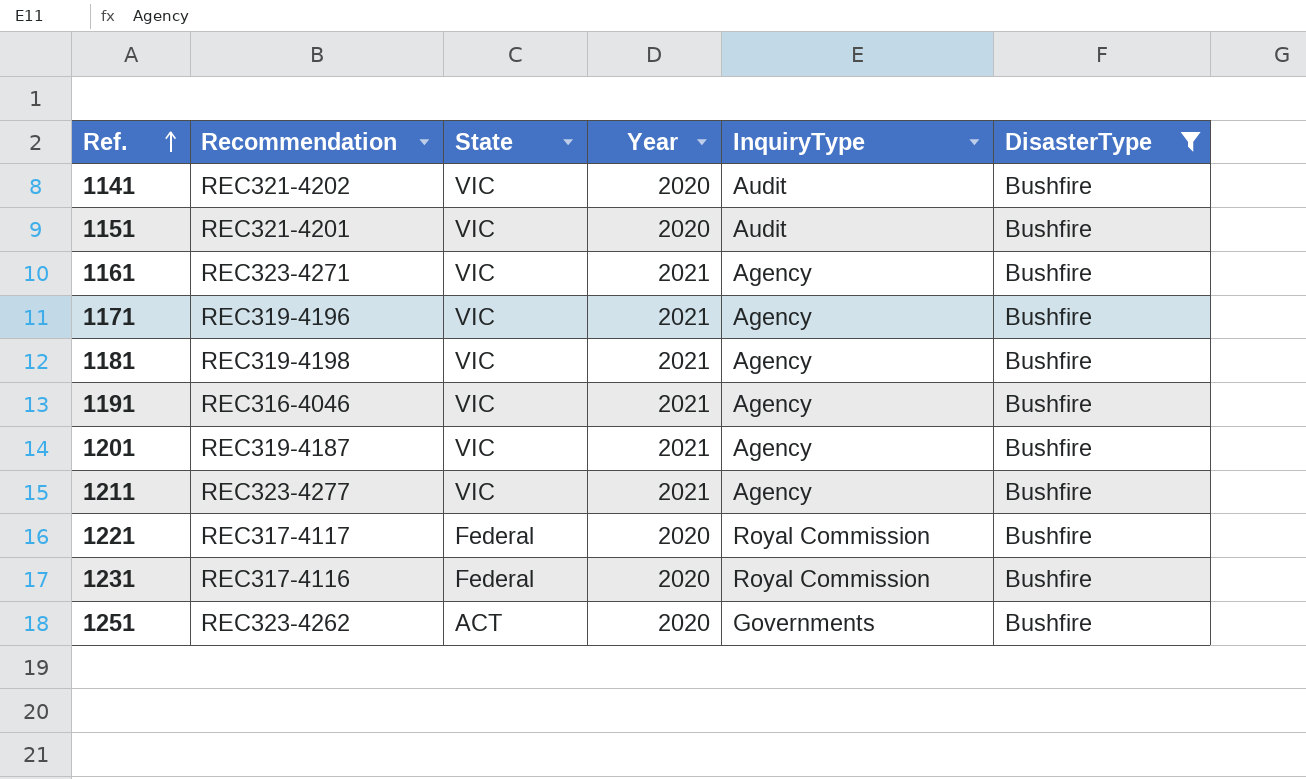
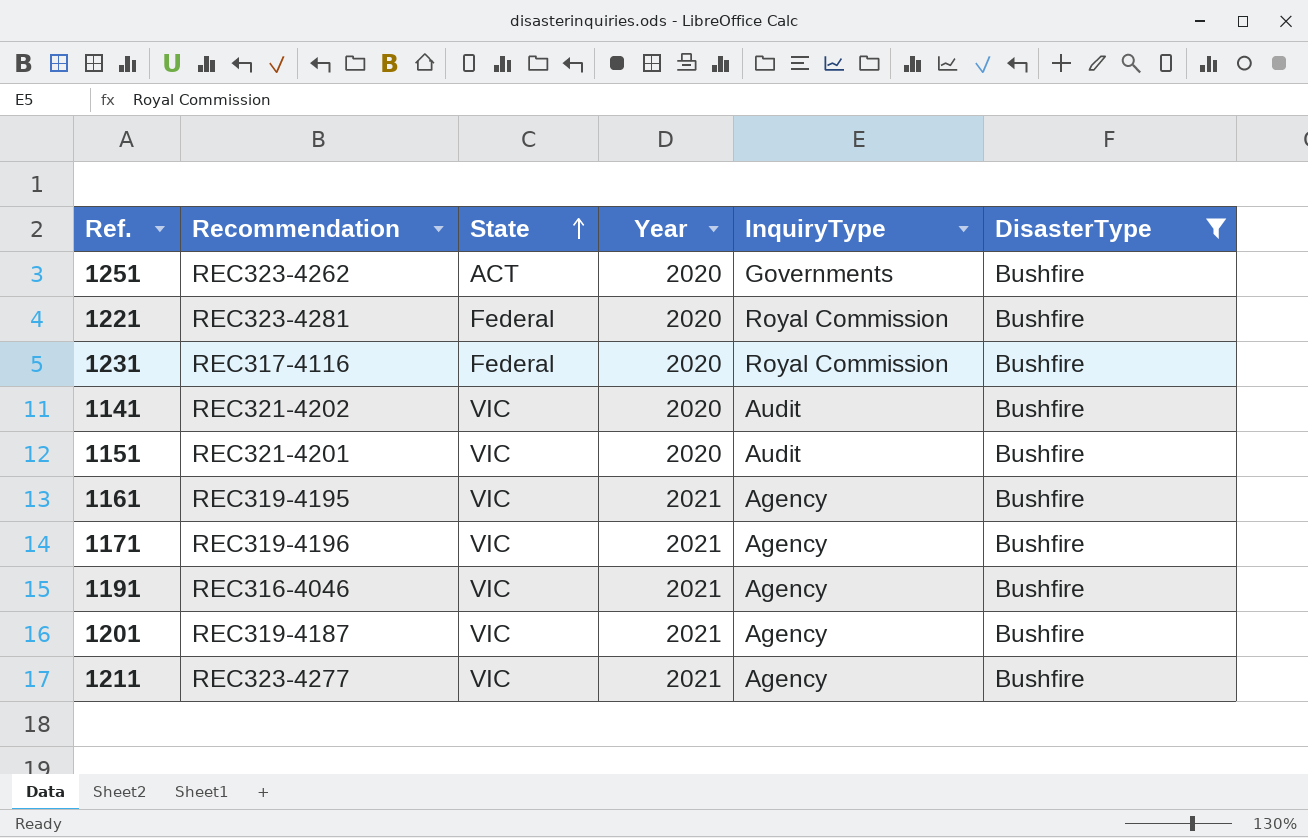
row order: Ref. ascending -> State ascending
row 1181: REC319-4198 | VIC | 2021 | Agency | Bushfire -> none
1221 | Recommendation: REC317-4117 -> REC323-4281
1161 | Recommendation: REC323-4271 -> REC319-4195

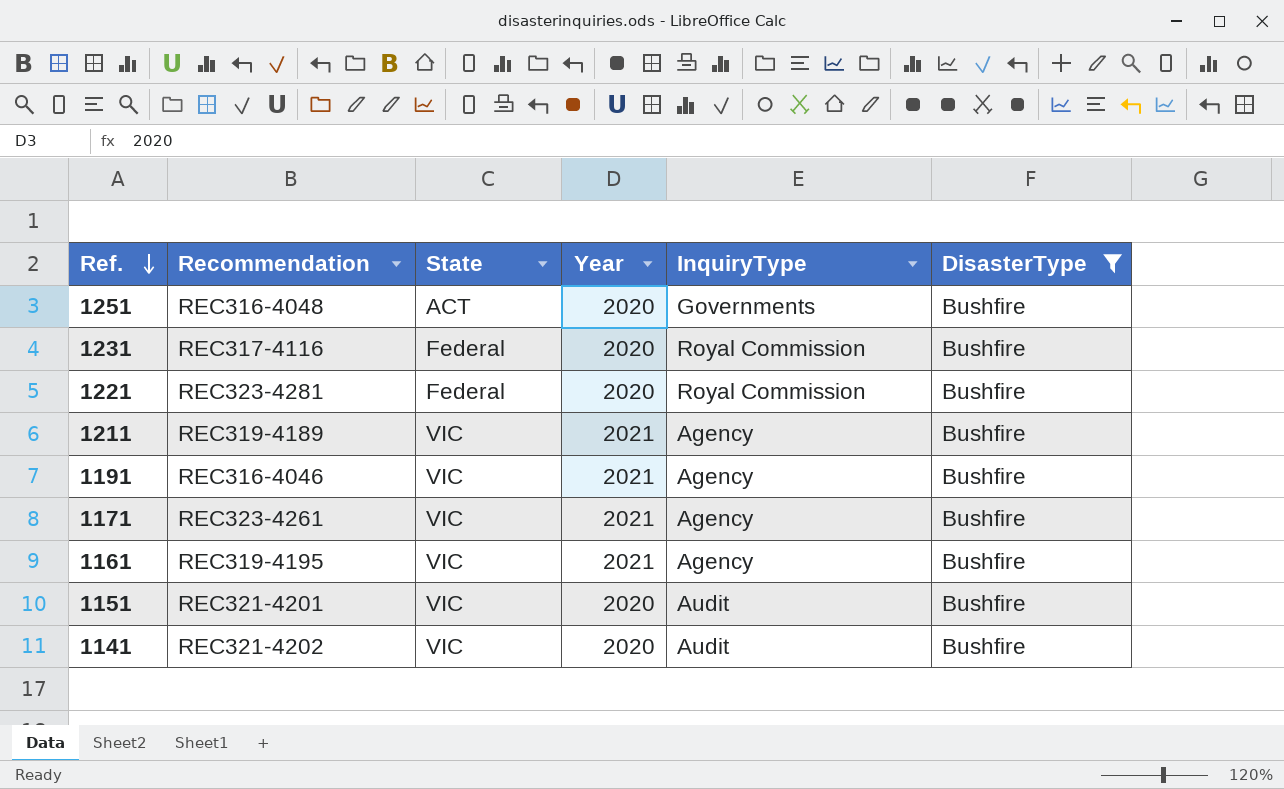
row order: State ascending -> Ref. descending
row 1201: REC319-4187 | VIC | 2021 | Agency | Bushfire -> none
1251 | Recommendation: REC323-4262 -> REC316-4048
1211 | Recommendation: REC323-4277 -> REC319-4189
1171 | Recommendation: REC319-4196 -> REC323-4261

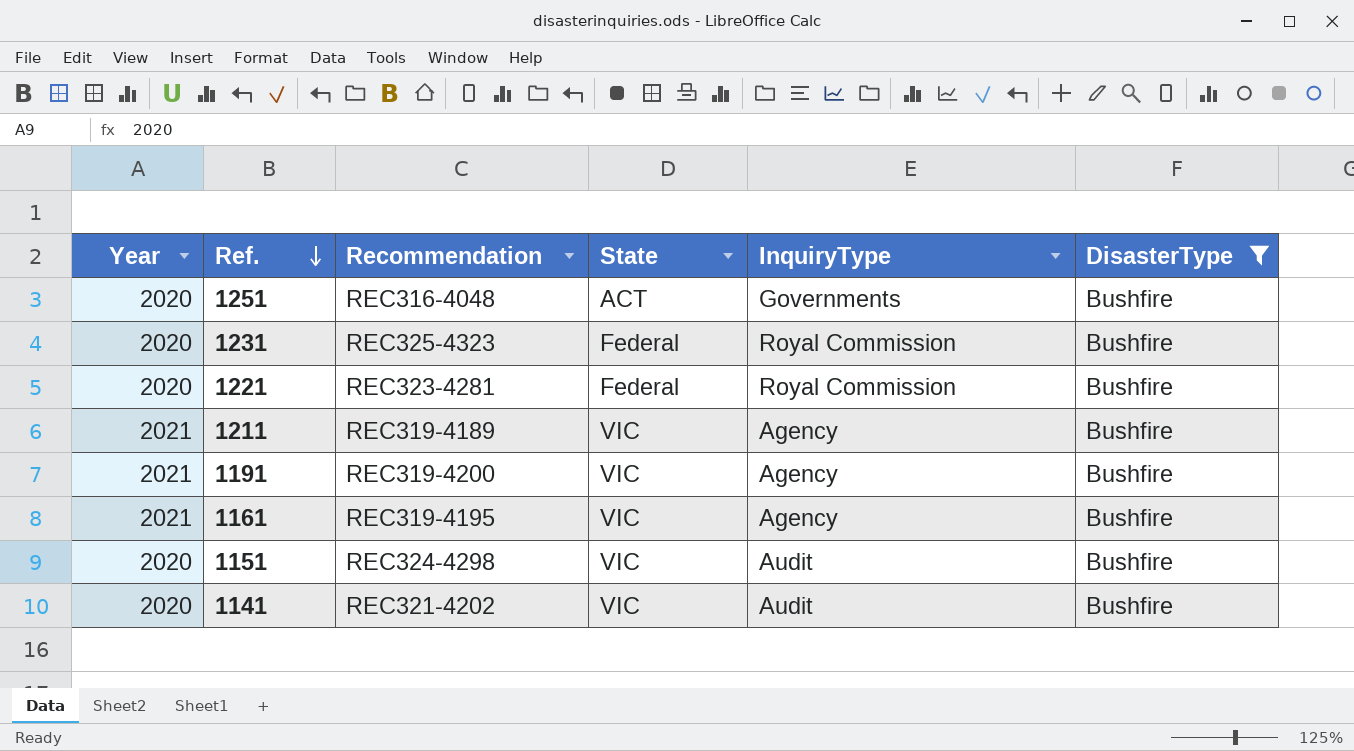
column Year | position: 4 -> 1
row 1171: REC323-4261 | VIC | 2021 | Agency | Bushfire -> none
1231 | Recommendation: REC317-4116 -> REC325-4323
1191 | Recommendation: REC316-4046 -> REC319-4200
1151 | Recommendation: REC321-4201 -> REC324-4298

